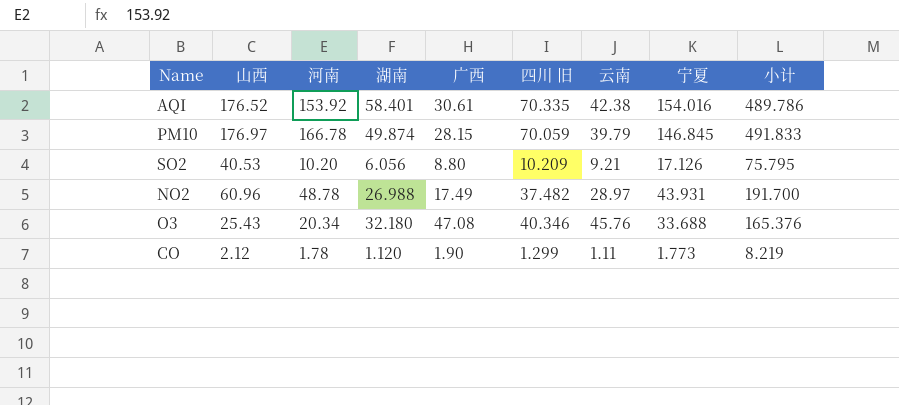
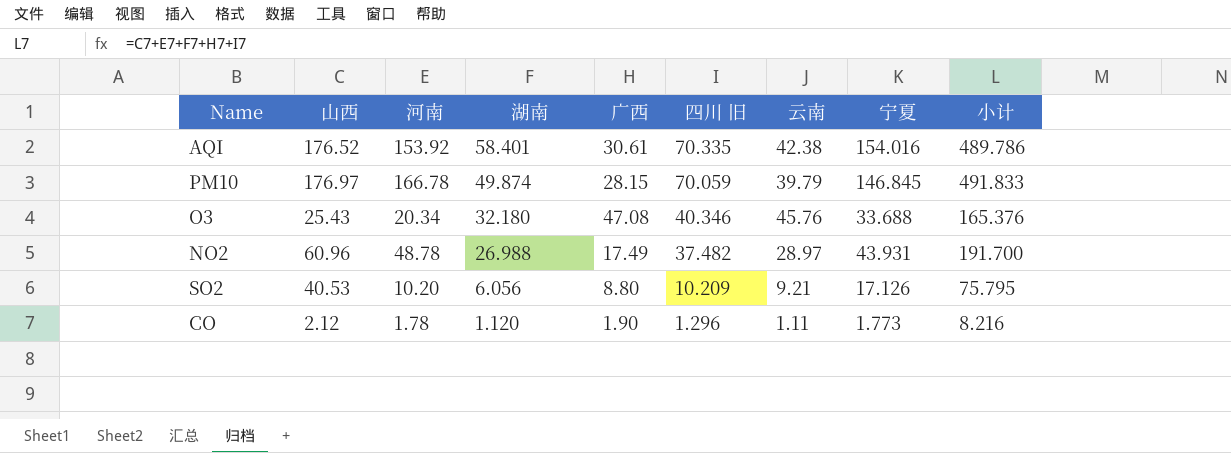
row order: none -> 湖南 descending
CO | 四川 旧: 1.299 -> 1.296
CO | 小计: 8.219 -> 8.216

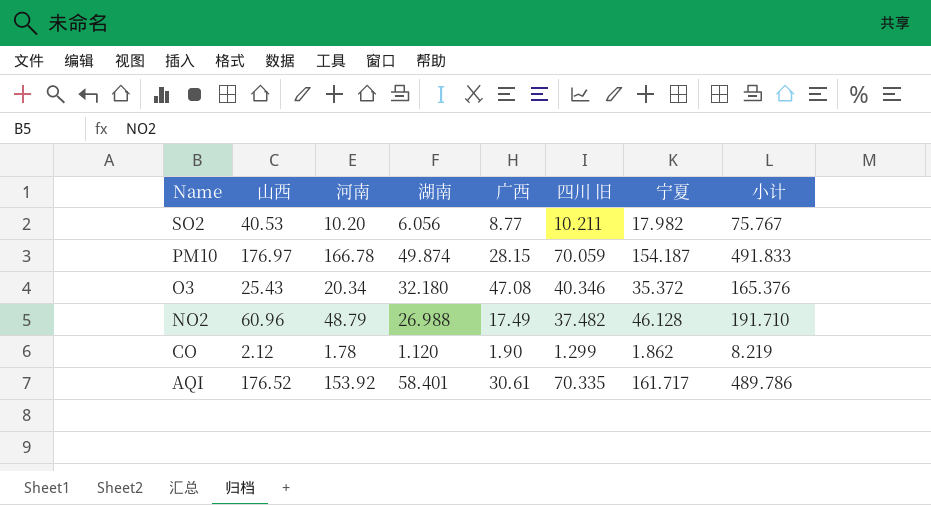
row order: 湖南 descending -> Name descending
column 云南 | position: 7 -> none
SO2 | 广西: 8.80 -> 8.77
SO2 | 四川 旧: 10.209 -> 10.211
SO2 | 宁夏: 17.126 -> 17.982
SO2 | 小计: 75.795 -> 75.767
PM10 | 宁夏: 146.845 -> 154.187
O3 | 宁夏: 33.688 -> 35.372
NO2 | 河南: 48.78 -> 48.79
NO2 | 宁夏: 43.931 -> 46.128
NO2 | 小计: 191.700 -> 191.710
CO | 四川 旧: 1.296 -> 1.299
CO | 宁夏: 1.773 -> 1.862
CO | 小计: 8.216 -> 8.219
AQI | 宁夏: 154.016 -> 161.717

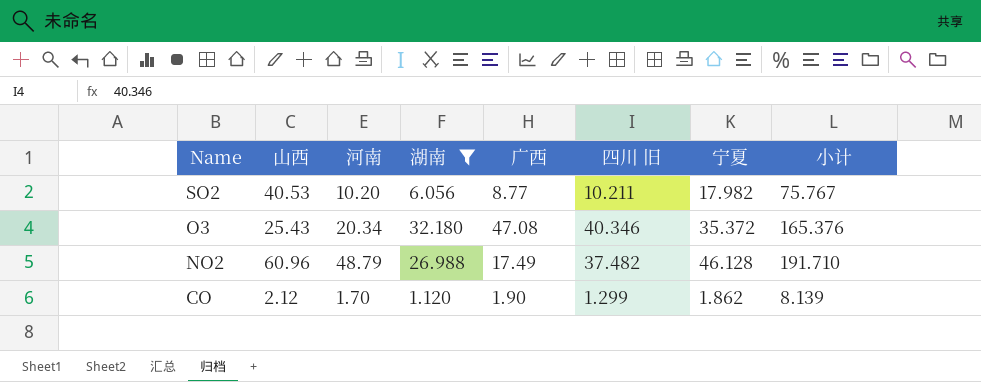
filter: none -> 湖南 <= 32.180
CO | 河南: 1.78 -> 1.70
CO | 小计: 8.219 -> 8.139

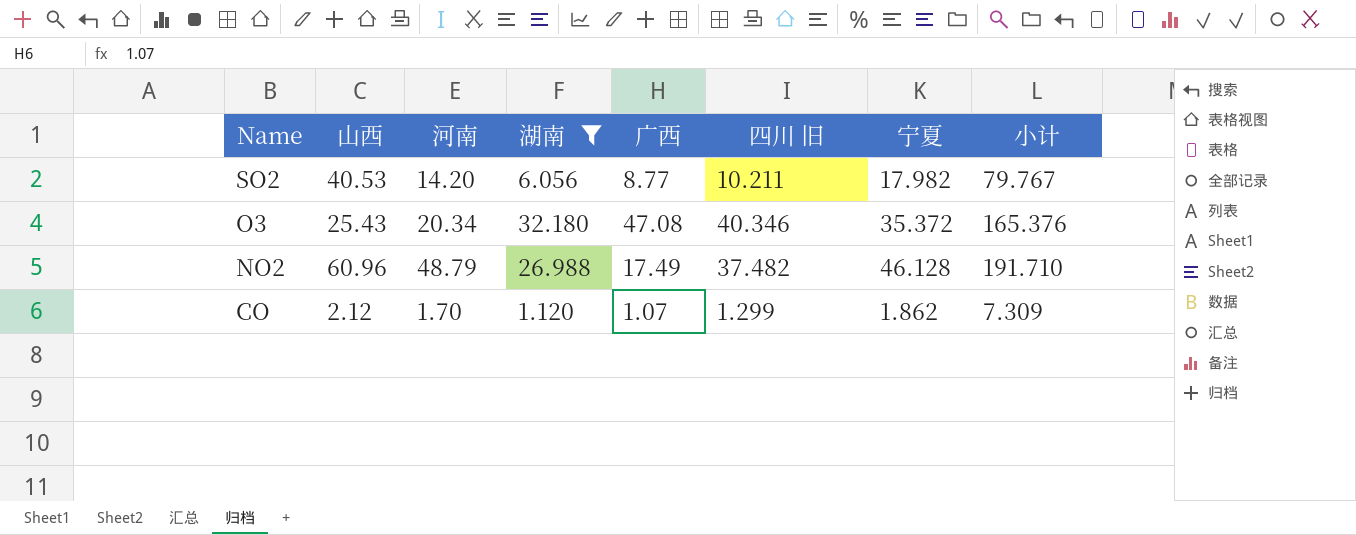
SO2 | 河南: 10.20 -> 14.20
SO2 | 小计: 75.767 -> 79.767
CO | 广西: 1.90 -> 1.07
CO | 小计: 8.139 -> 7.309

